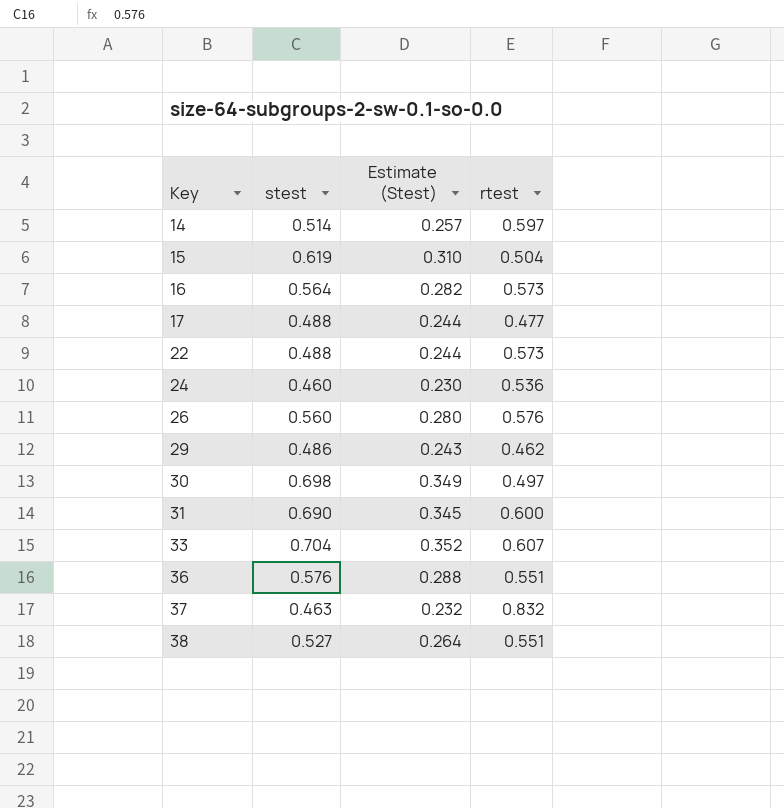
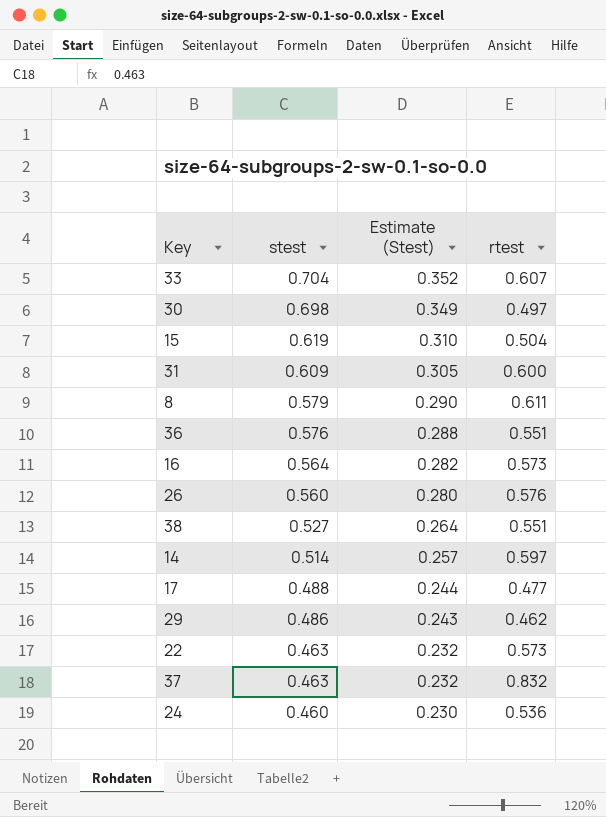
row order: Key ascending -> stest descending
31 | stest: 0.690 -> 0.609
31 | Estimate (Stest): 0.345 -> 0.305
row 8: none -> 0.579 | 0.290 | 0.611
22 | stest: 0.488 -> 0.463
22 | Estimate (Stest): 0.244 -> 0.232

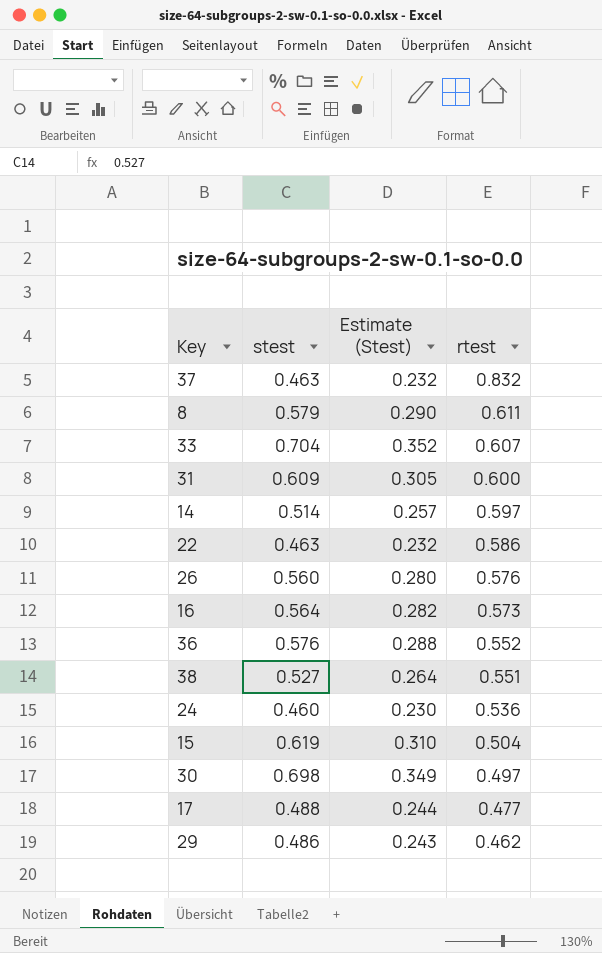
row order: stest descending -> rtest descending
22 | rtest: 0.573 -> 0.586
36 | rtest: 0.551 -> 0.552

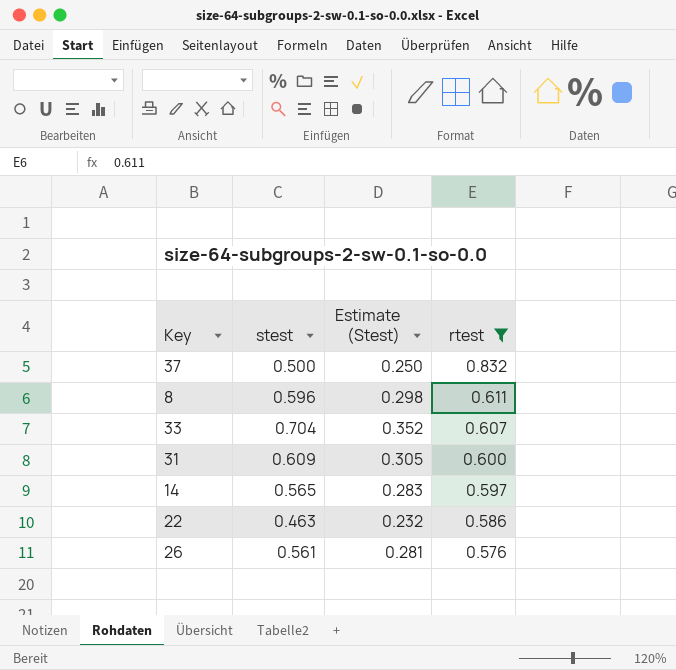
filter: none -> rtest >= 0.576
37 | stest: 0.463 -> 0.500
37 | Estimate (Stest): 0.232 -> 0.250
8 | stest: 0.579 -> 0.596
8 | Estimate (Stest): 0.290 -> 0.298
14 | stest: 0.514 -> 0.565
14 | Estimate (Stest): 0.257 -> 0.283
26 | stest: 0.560 -> 0.561
26 | Estimate (Stest): 0.280 -> 0.281

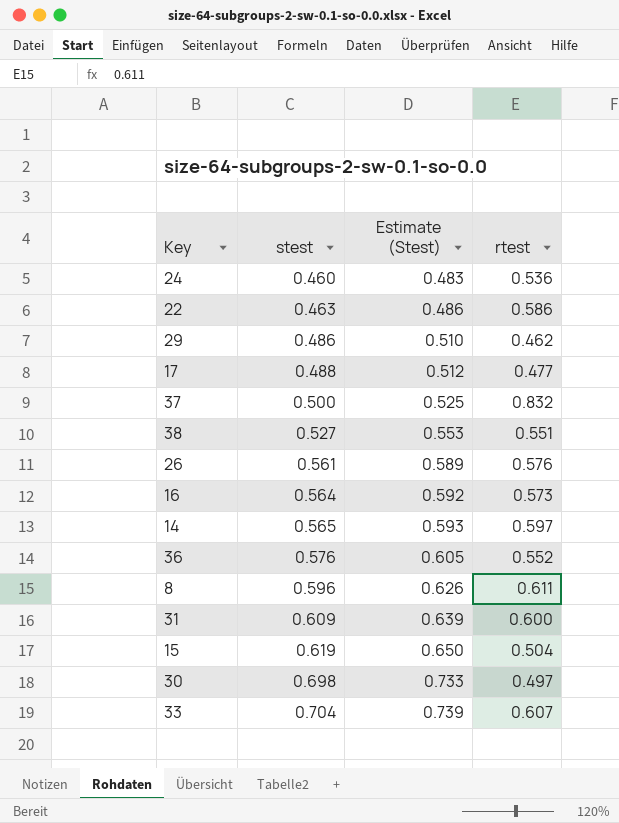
filter: rtest >= 0.576 -> none
row order: rtest descending -> stest ascending
column Estimate (Stest) | formula: [stest] * 0.5 -> [stest] * 1.05

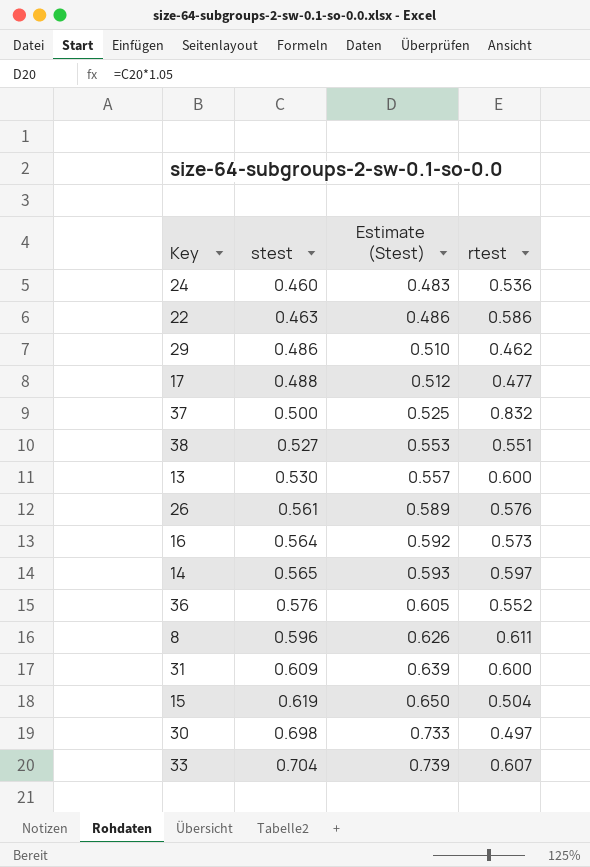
row 13: none -> 0.530 | 0.557 | 0.600

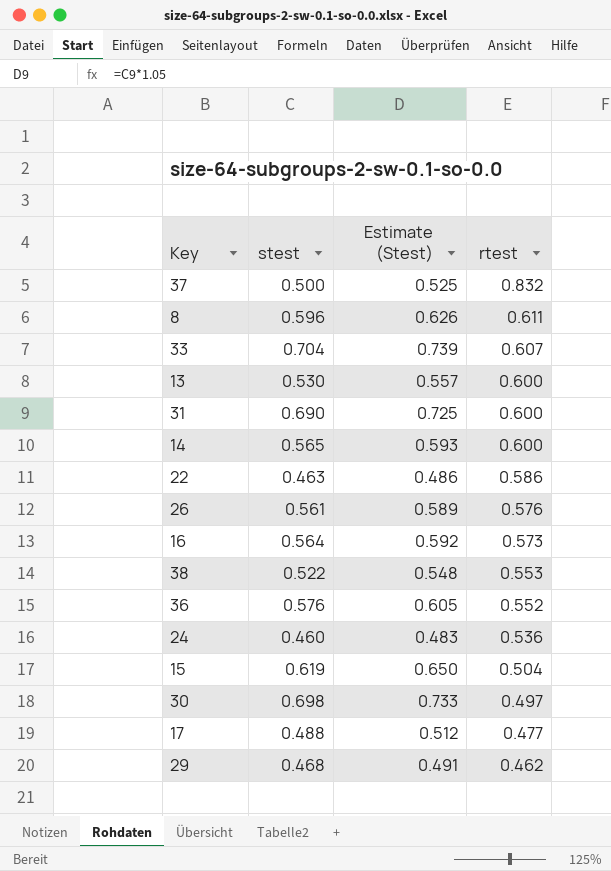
row order: stest ascending -> rtest descending
31 | stest: 0.609 -> 0.690
31 | Estimate (Stest): 0.639 -> 0.725
14 | rtest: 0.597 -> 0.600
38 | stest: 0.527 -> 0.522
38 | Estimate (Stest): 0.553 -> 0.548
38 | rtest: 0.551 -> 0.553
29 | stest: 0.486 -> 0.468
29 | Estimate (Stest): 0.510 -> 0.491

